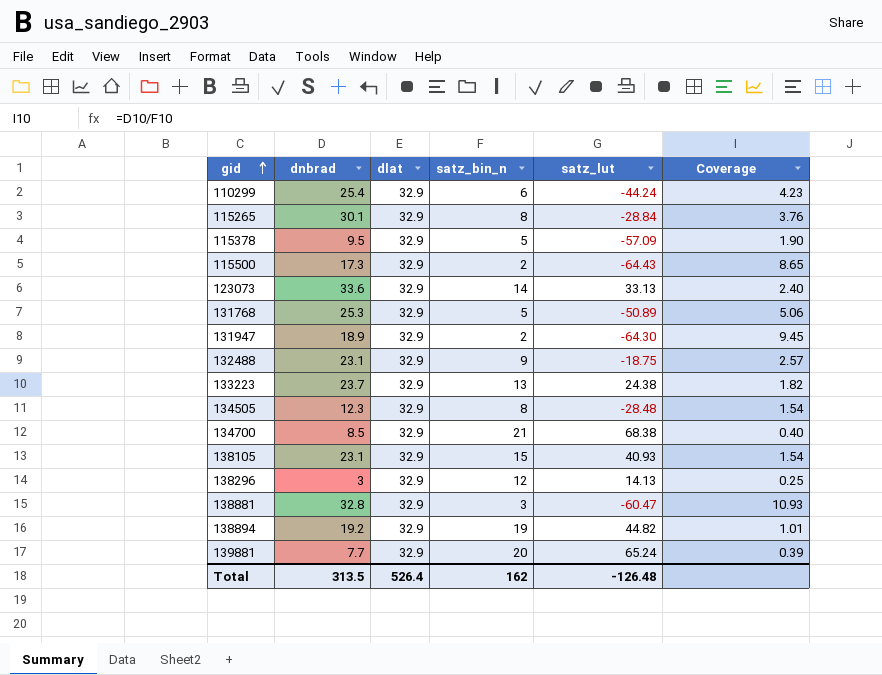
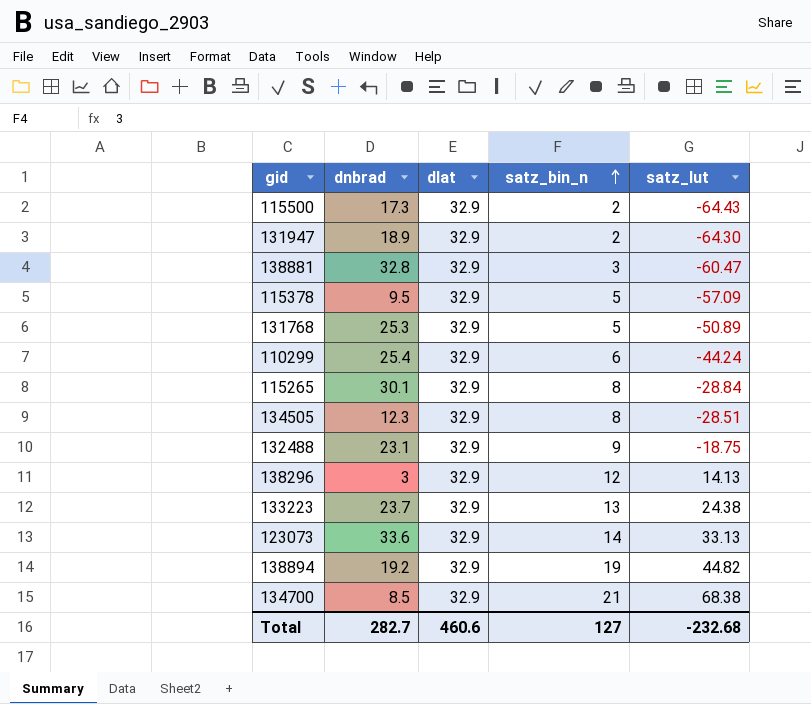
row order: gid ascending -> satz_bin_n ascending
column Coverage | formula: [dnbrad] / [satz_bin_n] -> none
row 138105: 23.1 | 32.9 | 15 | 40.93 | 1.54 -> none
row 139881: 7.7 | 32.9 | 20 | 65.24 | 0.39 -> none
134505 | satz_lut: -28.48 -> -28.51
Total | dnbrad: 313.5 -> 282.7
Total | dlat: 526.4 -> 460.6
Total | satz_bin_n: 162 -> 127
Total | satz_lut: -126.48 -> -232.68

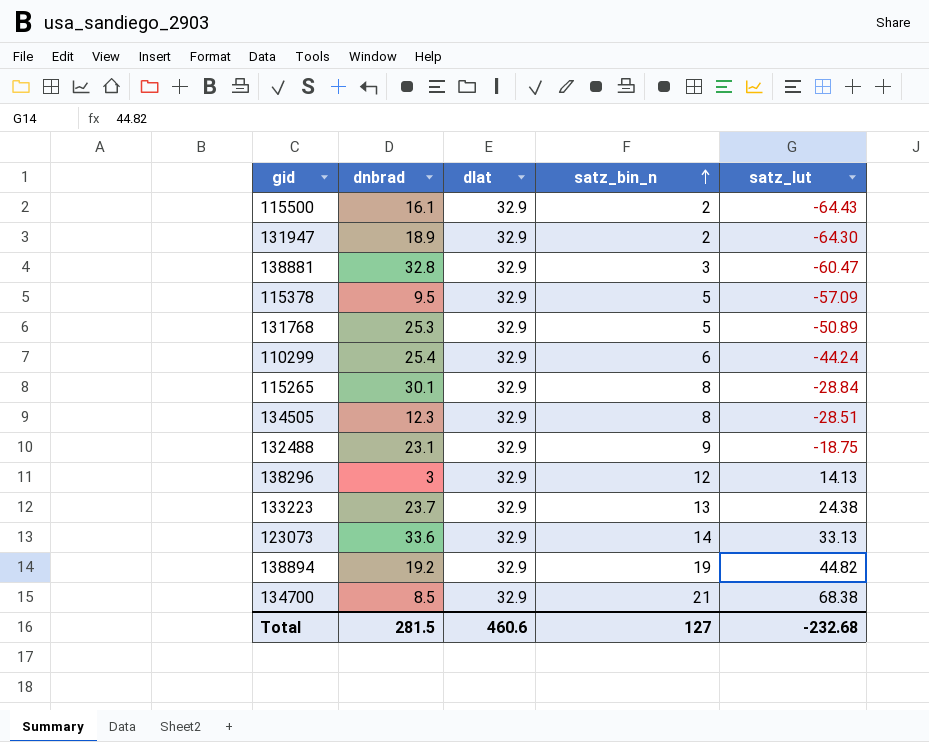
115500 | dnbrad: 17.3 -> 16.1
Total | dnbrad: 282.7 -> 281.5

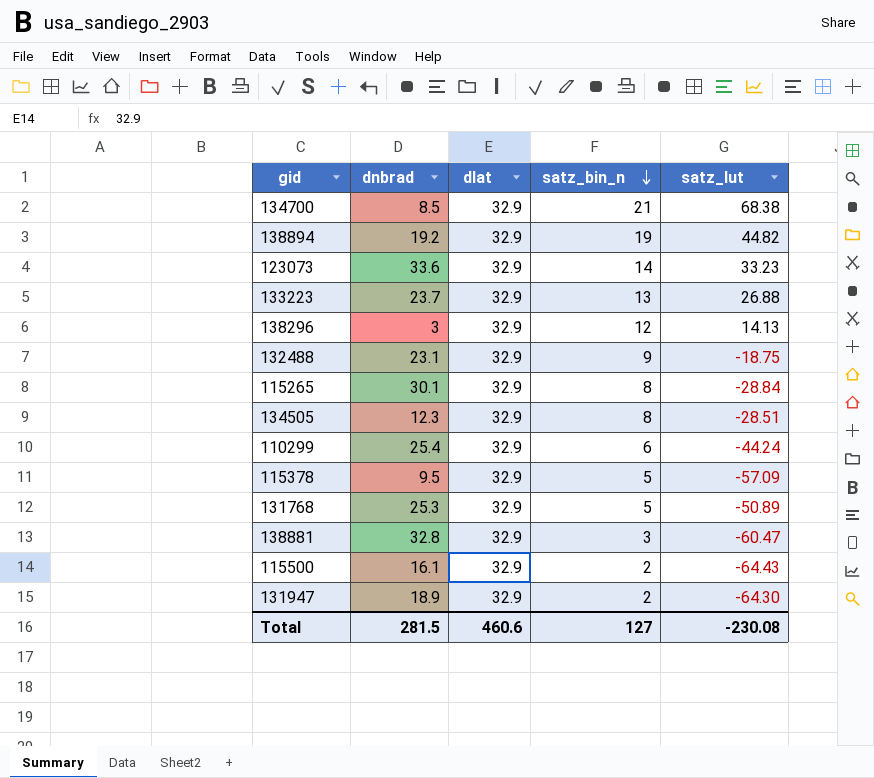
row order: satz_bin_n ascending -> satz_bin_n descending
123073 | satz_lut: 33.13 -> 33.23
133223 | satz_lut: 24.38 -> 26.88
Total | satz_lut: -232.68 -> -230.08

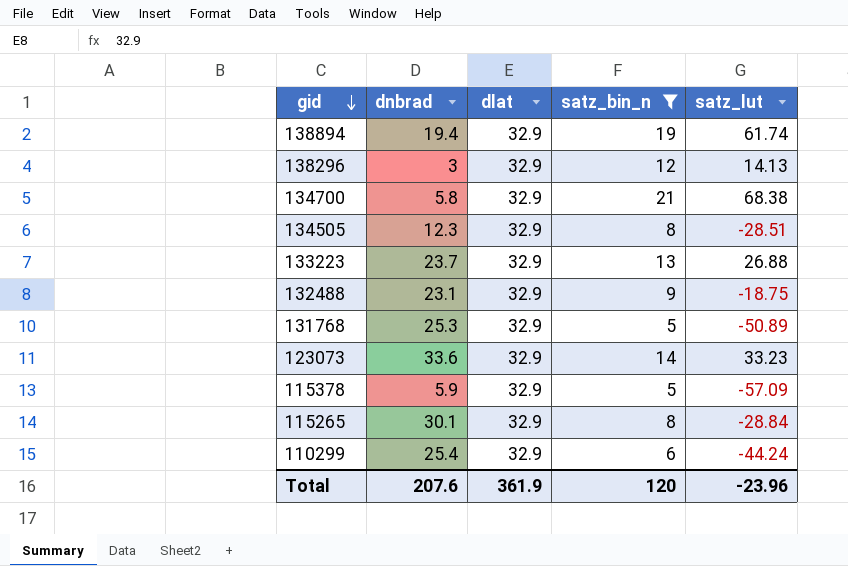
filter: none -> satz_bin_n >= 5
row order: satz_bin_n descending -> gid descending
138894 | dnbrad: 19.2 -> 19.4
138894 | satz_lut: 44.82 -> 61.74
134700 | dnbrad: 8.5 -> 5.8
115378 | dnbrad: 9.5 -> 5.9
Total | dnbrad: 281.5 -> 207.6
Total | dlat: 460.6 -> 361.9
Total | satz_bin_n: 127 -> 120
Total | satz_lut: -230.08 -> -23.96

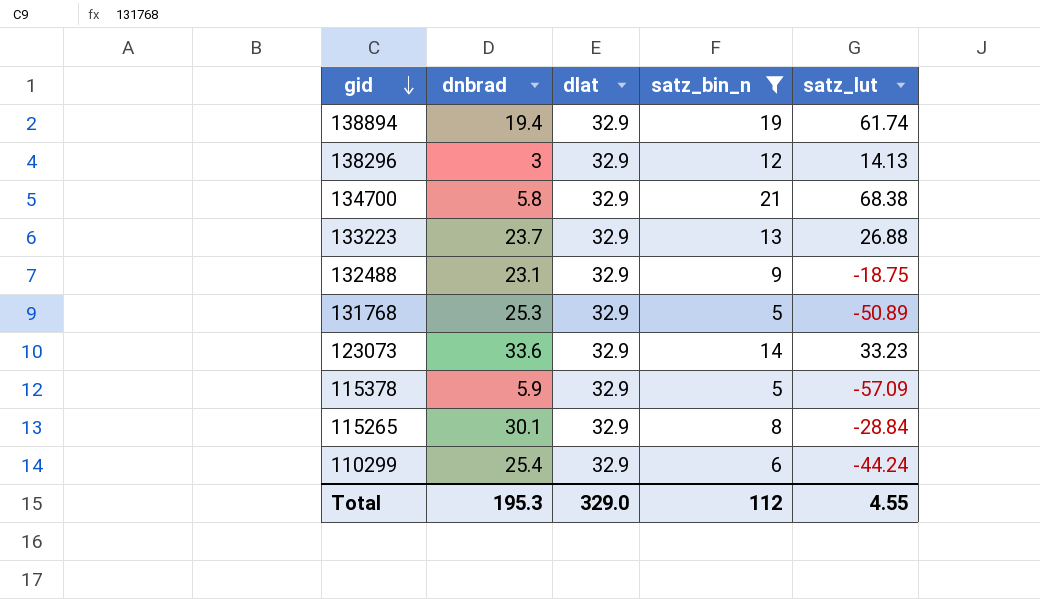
row 134505: 12.3 | 32.9 | 8 | -28.51 -> none
Total | dnbrad: 207.6 -> 195.3
Total | dlat: 361.9 -> 329.0
Total | satz_bin_n: 120 -> 112
Total | satz_lut: -23.96 -> 4.55

